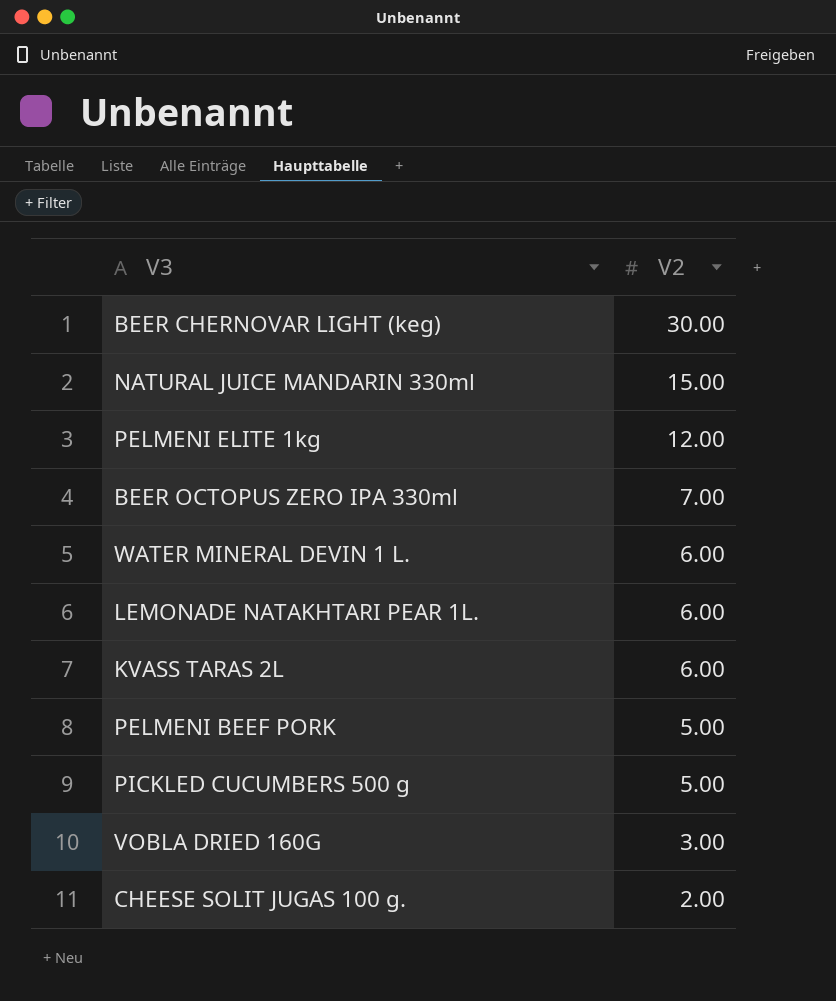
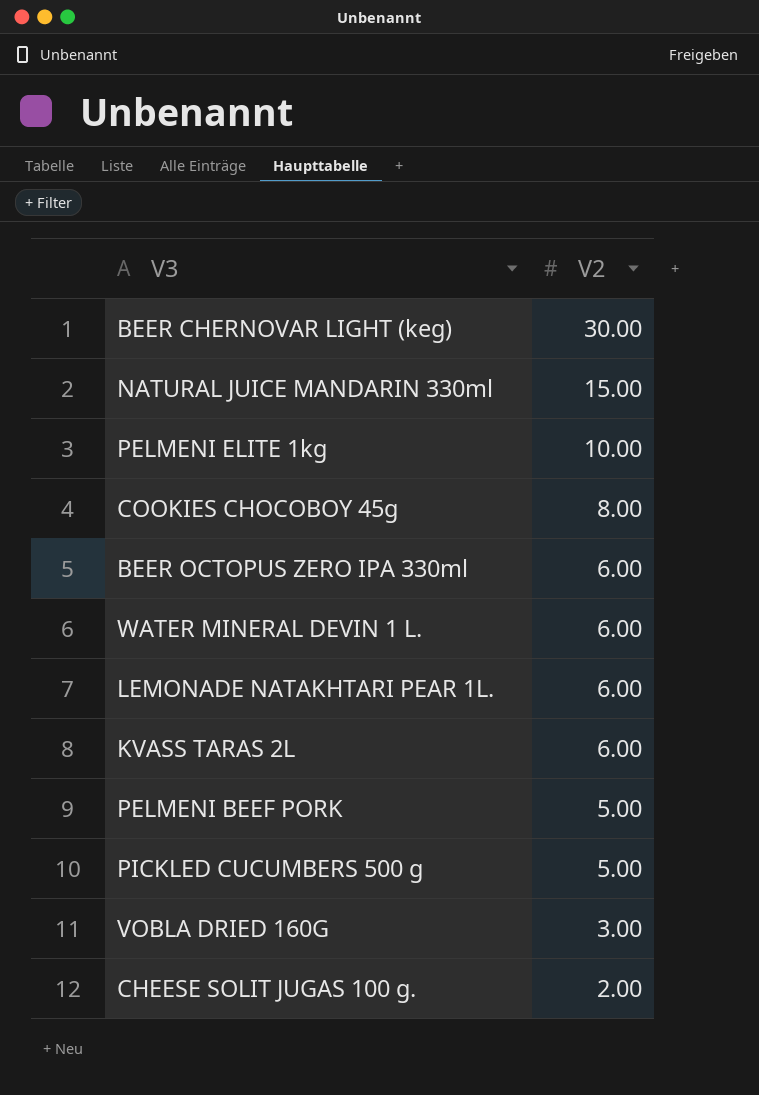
PELMENI ELITE 1kg | V2: 12.00 -> 10.00
row COOKIES CHOCOBOY 45g: none -> 8.00
BEER OCTOPUS ZERO IPA 330ml | V2: 7.00 -> 6.00

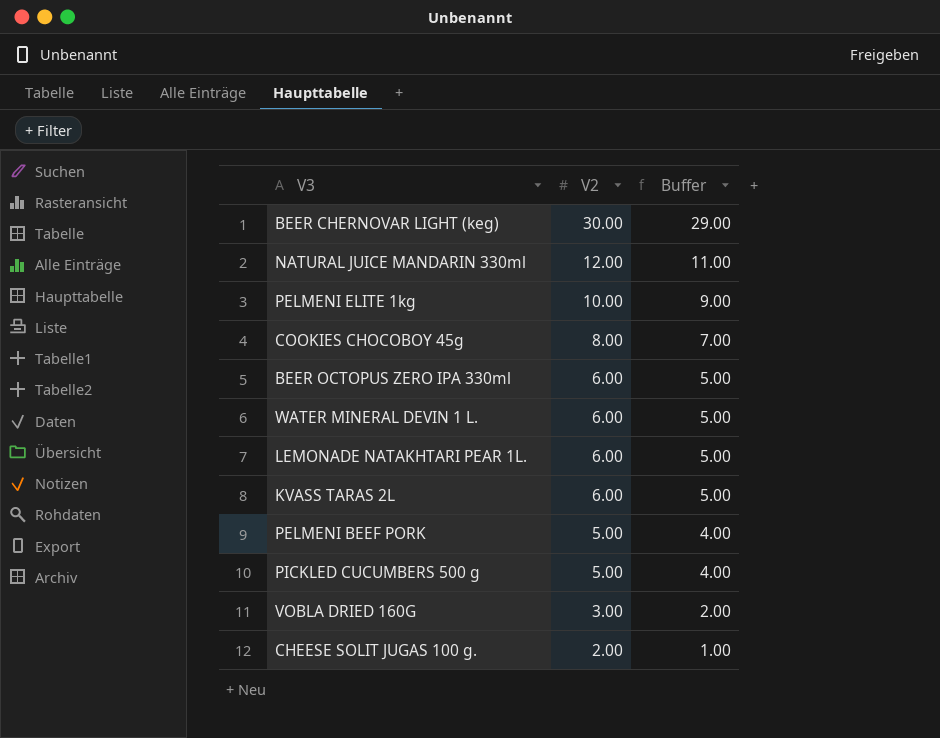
column Buffer | formula: none -> [V2] - 1
NATURAL JUICE MANDARIN 330ml | V2: 15.00 -> 12.00

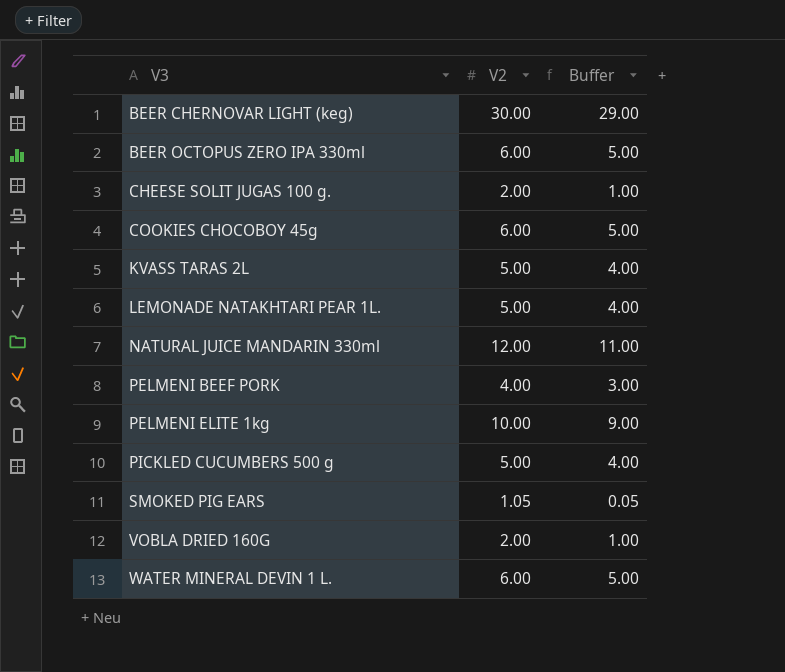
row order: V2 descending -> V3 ascending
COOKIES CHOCOBOY 45g | V2: 8.00 -> 6.00
COOKIES CHOCOBOY 45g | Buffer: 7.00 -> 5.00
KVASS TARAS 2L | V2: 6.00 -> 5.00
KVASS TARAS 2L | Buffer: 5.00 -> 4.00
LEMONADE NATAKHTARI PEAR 1L. | V2: 6.00 -> 5.00
LEMONADE NATAKHTARI PEAR 1L. | Buffer: 5.00 -> 4.00
PELMENI BEEF PORK | V2: 5.00 -> 4.00
PELMENI BEEF PORK | Buffer: 4.00 -> 3.00
row SMOKED PIG EARS: none -> 1.05 | 0.05
VOBLA DRIED 160G | V2: 3.00 -> 2.00
VOBLA DRIED 160G | Buffer: 2.00 -> 1.00

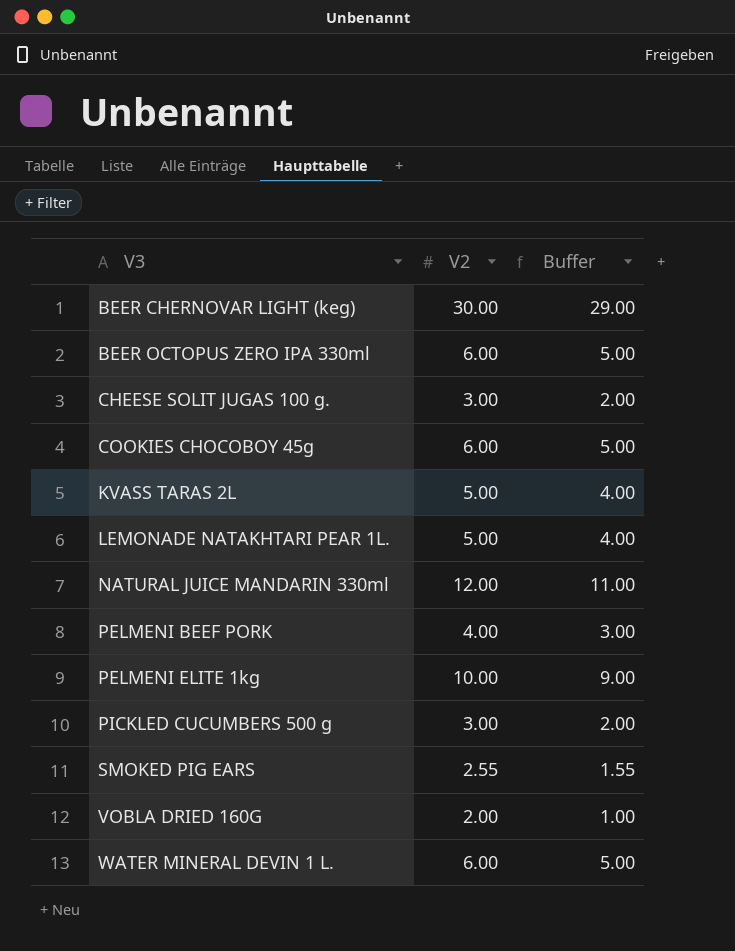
CHEESE SOLIT JUGAS 100 g. | V2: 2.00 -> 3.00
CHEESE SOLIT JUGAS 100 g. | Buffer: 1.00 -> 2.00
PICKLED CUCUMBERS 500 g | V2: 5.00 -> 3.00
PICKLED CUCUMBERS 500 g | Buffer: 4.00 -> 2.00
SMOKED PIG EARS | V2: 1.05 -> 2.55
SMOKED PIG EARS | Buffer: 0.05 -> 1.55

